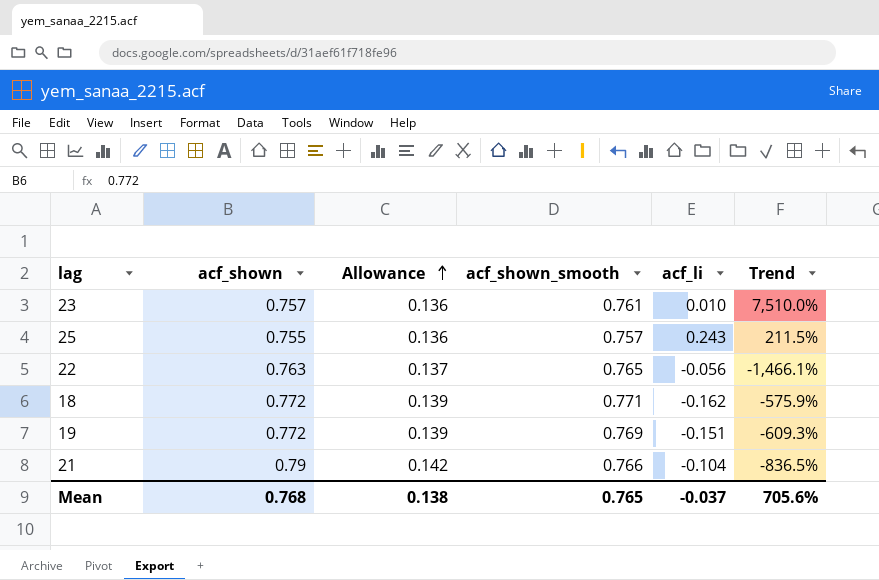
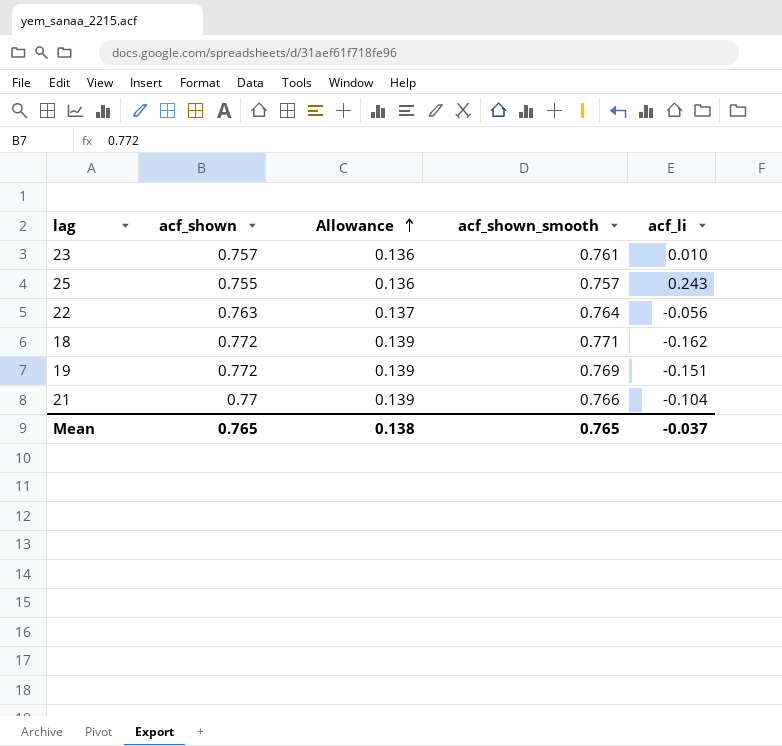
column Trend | formula: ([acf_shown_smooth] - [acf_li]) / [acf_li] -> none
22 | acf_shown_smooth: 0.765 -> 0.764
21 | acf_shown: 0.79 -> 0.77
21 | Allowance: 0.142 -> 0.139
Mean | acf_shown: 0.768 -> 0.765

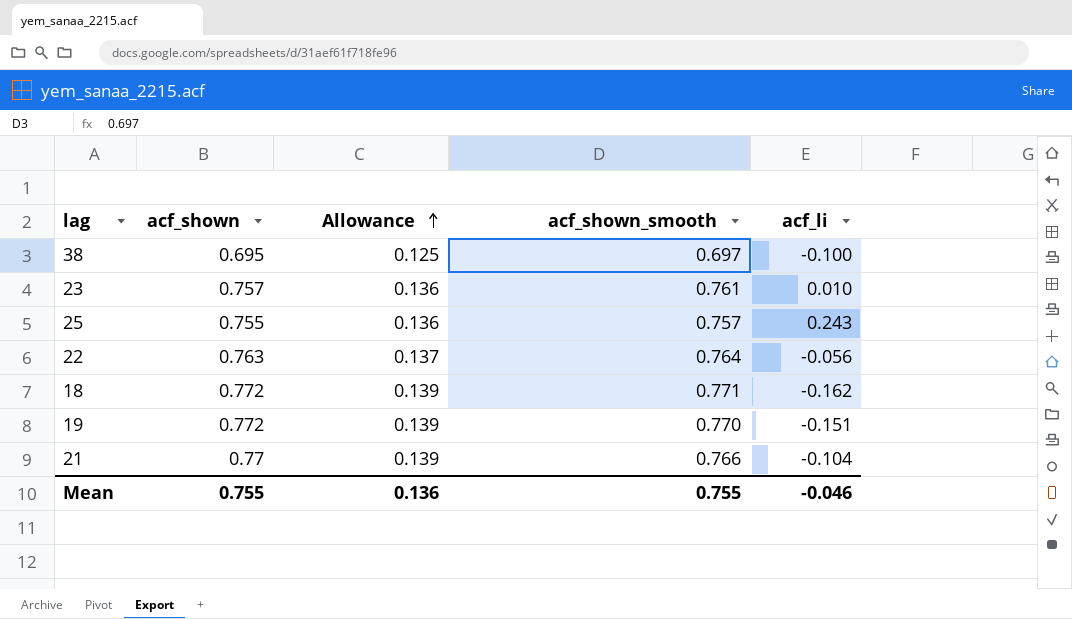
row 38: none -> 0.695 | 0.125 | 0.697 | -0.100
19 | acf_shown_smooth: 0.769 -> 0.770
Mean | acf_shown: 0.765 -> 0.755
Mean | Allowance: 0.138 -> 0.136
Mean | acf_shown_smooth: 0.765 -> 0.755
Mean | acf_li: -0.037 -> -0.046

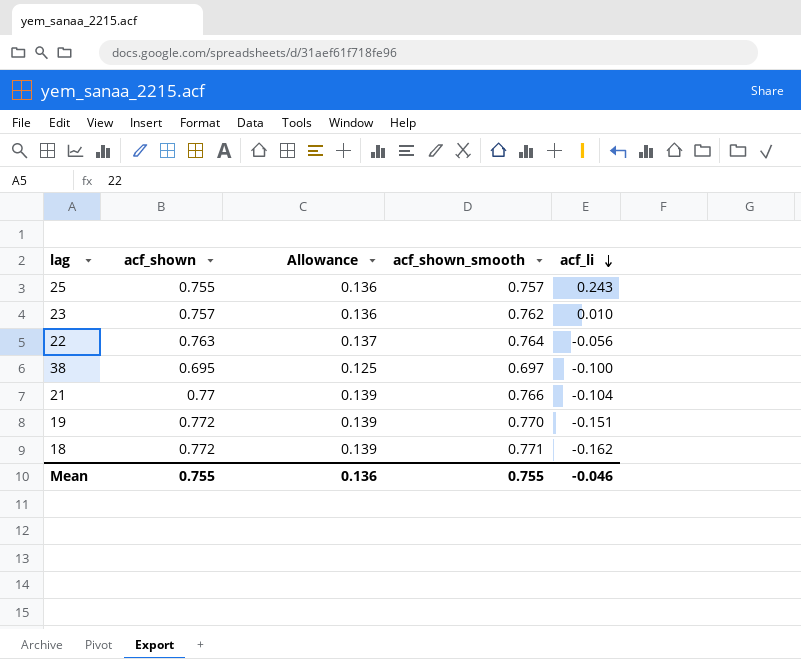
row order: Allowance ascending -> acf_li descending
23 | acf_shown_smooth: 0.761 -> 0.762

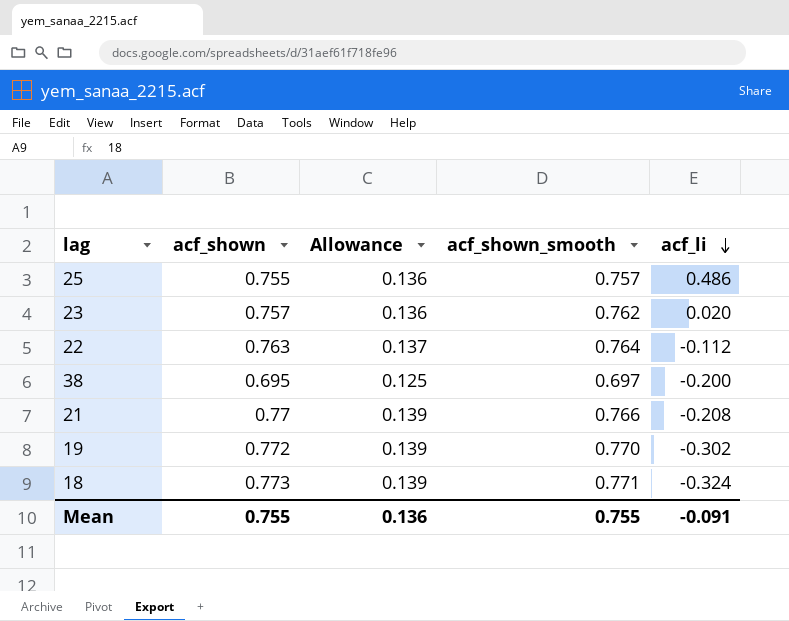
25 | acf_li: 0.243 -> 0.486
23 | acf_li: 0.010 -> 0.020
22 | acf_li: -0.056 -> -0.112
38 | acf_li: -0.100 -> -0.200
21 | acf_li: -0.104 -> -0.208
19 | acf_li: -0.151 -> -0.302
18 | acf_shown: 0.772 -> 0.773
18 | acf_li: -0.162 -> -0.324
Mean | acf_li: -0.046 -> -0.091

